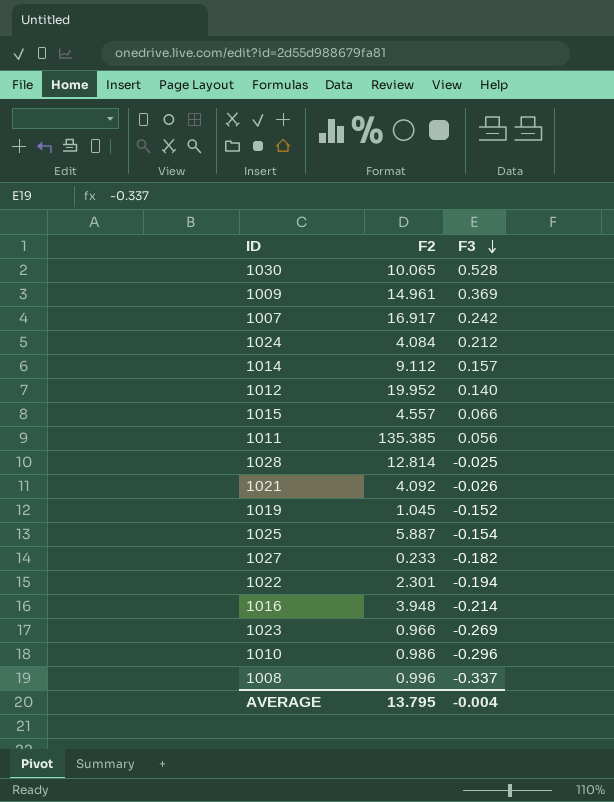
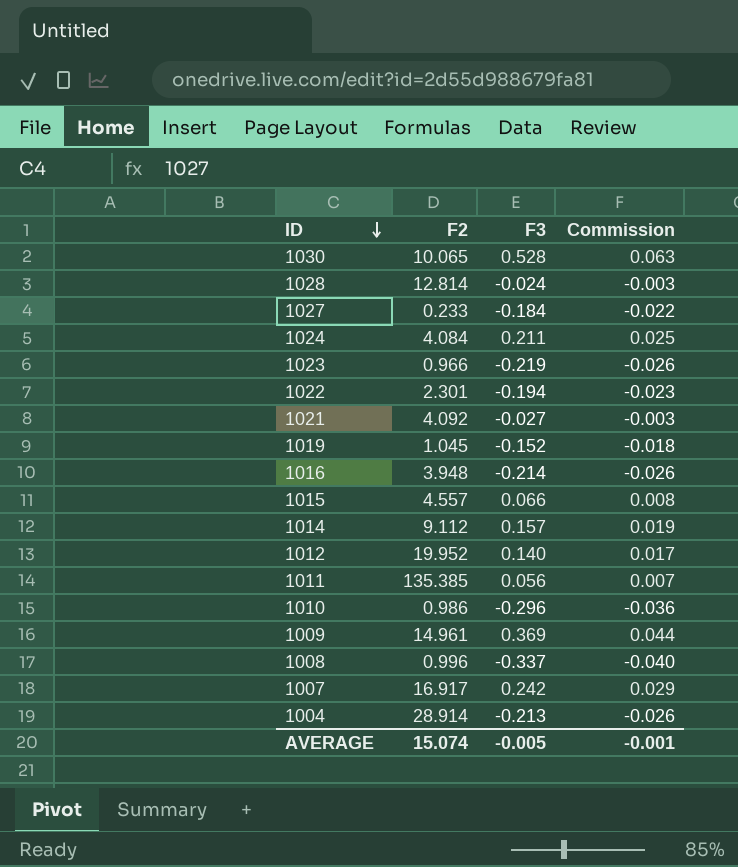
row order: F3 descending -> ID descending
column Commission | formula: none -> [F3] * 0.12
row 1025: 5.887 | -0.154 -> none
1028 | F3: -0.025 -> -0.024
1027 | F3: -0.182 -> -0.184
1024 | F3: 0.212 -> 0.211
1023 | F3: -0.269 -> -0.219
1021 | F3: -0.026 -> -0.027
row 1004: none -> 28.914 | -0.213 | -0.026
AVERAGE | F2: 13.795 -> 15.074
AVERAGE | F3: -0.004 -> -0.005

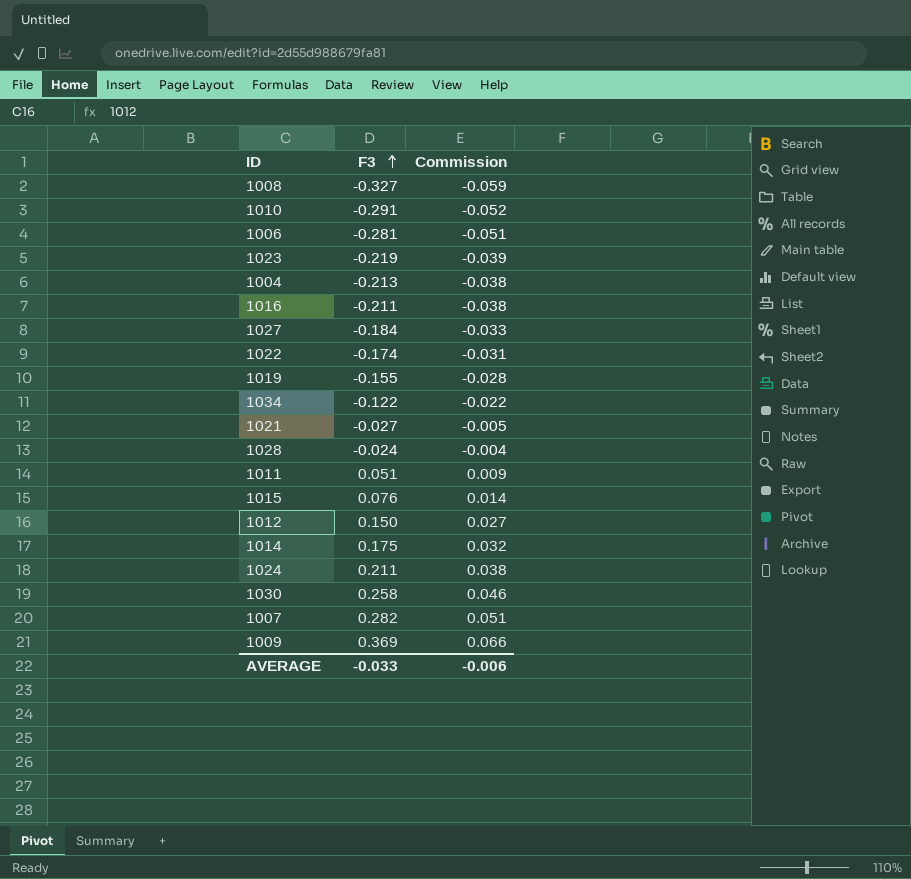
row order: ID descending -> F3 ascending
column F2 | position: 2 -> none
column Commission | formula: [F3] * 0.12 -> [F3] * 0.18
1008 | F3: -0.337 -> -0.327
1010 | F3: -0.296 -> -0.291
row 1006: none -> -0.281 | -0.051
1016 | F3: -0.214 -> -0.211
1022 | F3: -0.194 -> -0.174
1019 | F3: -0.152 -> -0.155
row 1034: none -> -0.122 | -0.022
1011 | F3: 0.056 -> 0.051
1015 | F3: 0.066 -> 0.076
1012 | F3: 0.140 -> 0.150
1014 | F3: 0.157 -> 0.175
1030 | F3: 0.528 -> 0.258
1007 | F3: 0.242 -> 0.282
AVERAGE | F3: -0.005 -> -0.033
AVERAGE | Commission: -0.001 -> -0.006

